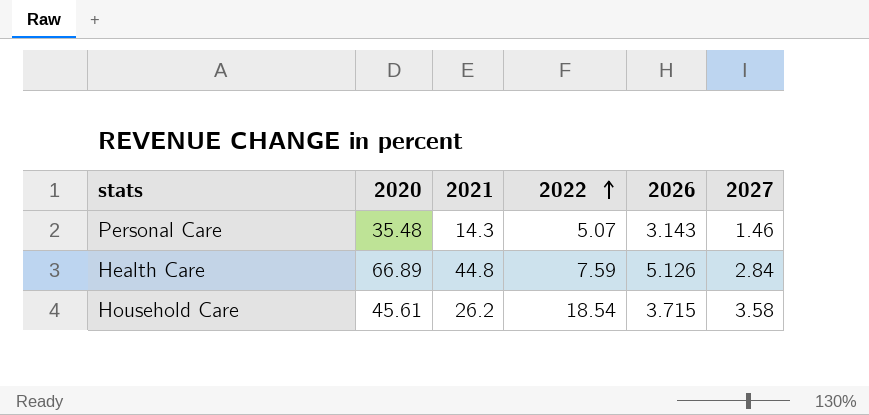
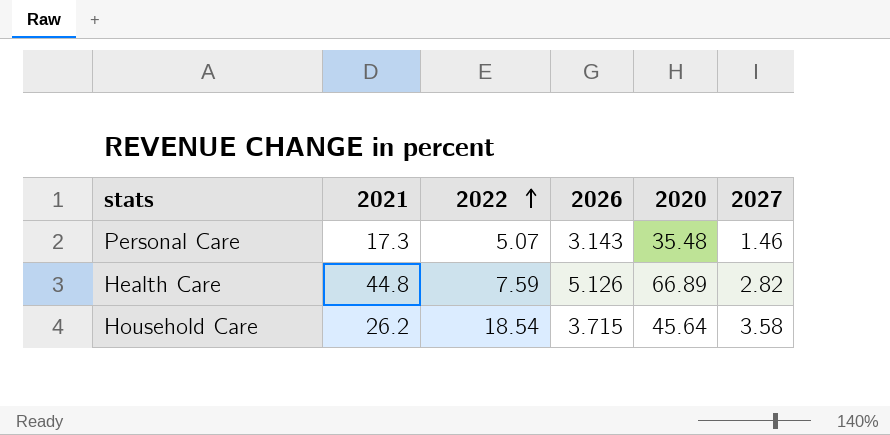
column 2020 | position: 2 -> 5
Personal Care | 2021: 14.3 -> 17.3
Health Care | 2027: 2.84 -> 2.82
Household Care | 2020: 45.61 -> 45.64

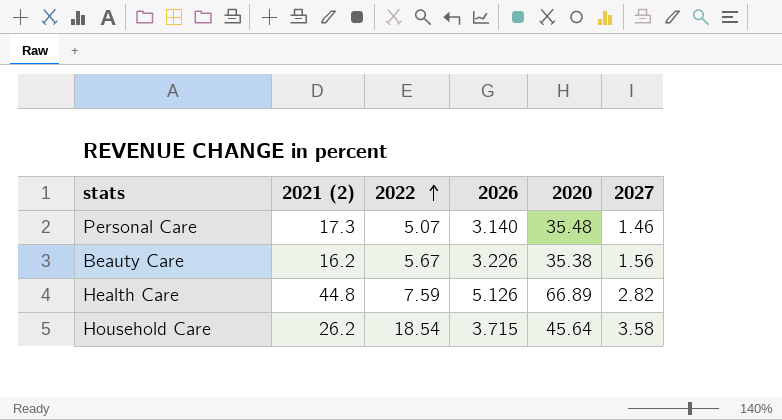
column name: 2021 -> 2021 (2)
Personal Care | 2026: 3.143 -> 3.140
row Beauty Care: none -> 16.2 | 5.67 | 3.226 | 35.38 | 1.56

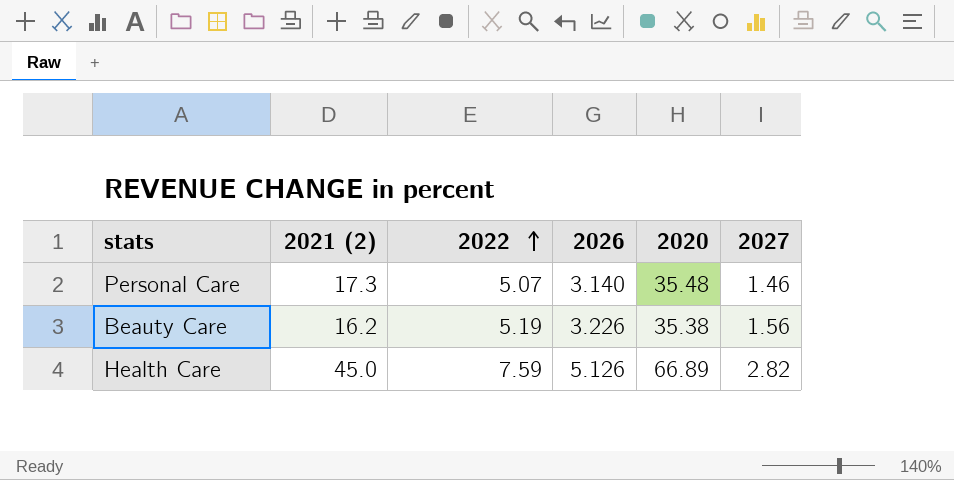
row Household Care: 26.2 | 18.54 | 3.715 | 45.64 | 3.58 -> none
Beauty Care | 2022: 5.67 -> 5.19
Health Care | 2021 (2): 44.8 -> 45.0

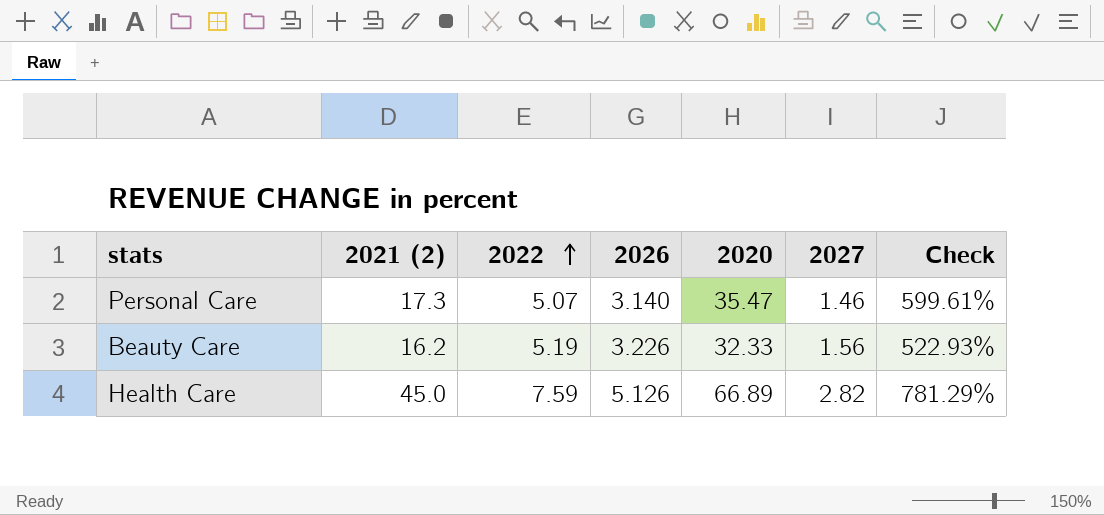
column Check | formula: none -> ([2020] - [2022]) / [2022]
Personal Care | 2020: 35.48 -> 35.47
Beauty Care | 2020: 35.38 -> 32.33

